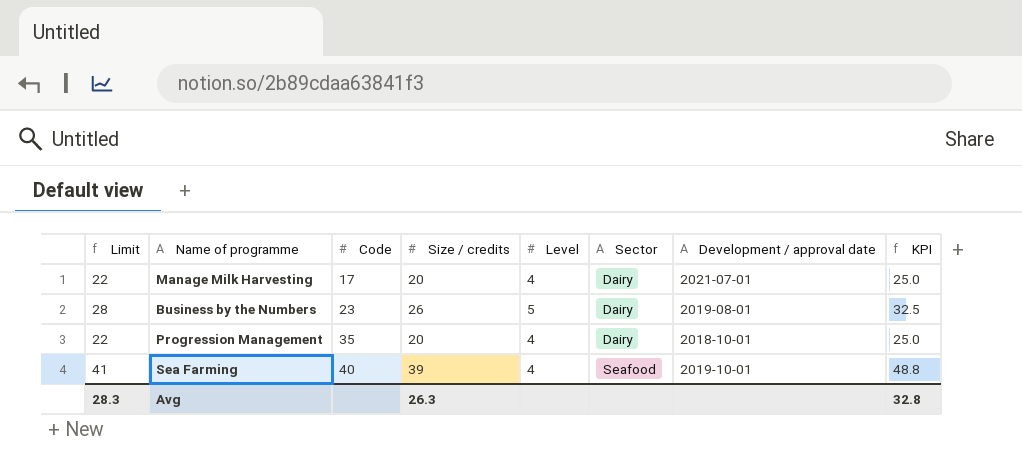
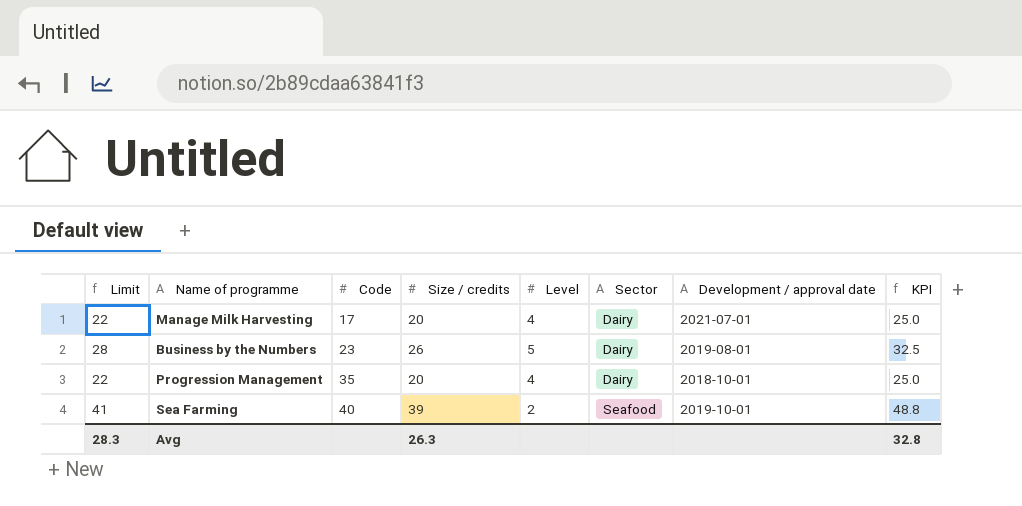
Sea Farming | Level: 4 -> 2

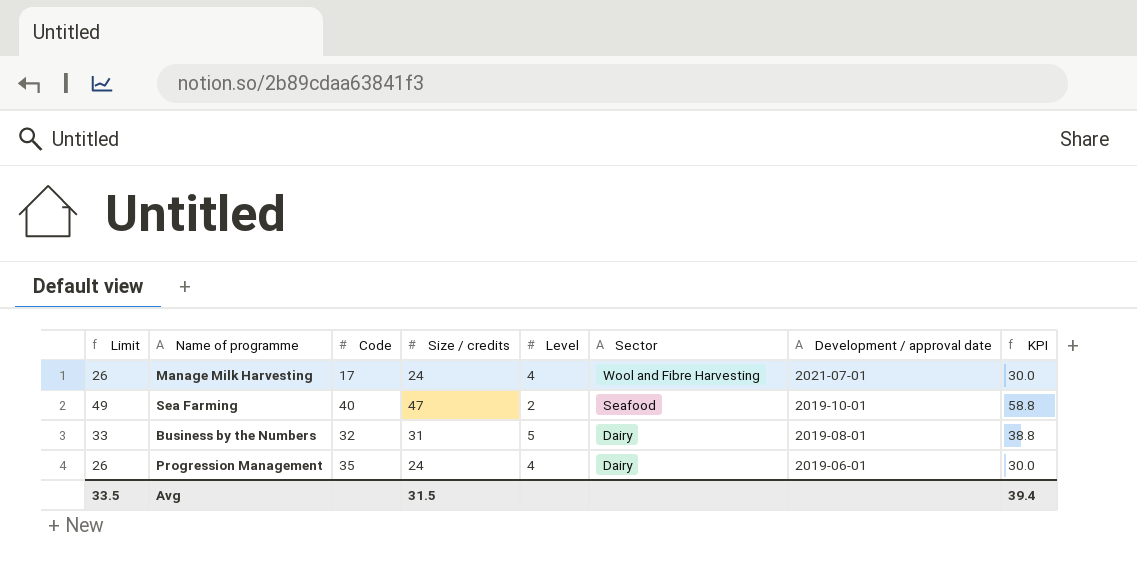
row order: Code ascending -> Sector descending
Manage Milk Harvesting | Limit: 22 -> 26
Manage Milk Harvesting | Size / credits: 20 -> 24
Manage Milk Harvesting | Sector: Dairy -> Wool and Fibre Harvesting
Manage Milk Harvesting | KPI: 25.0 -> 30.0
Sea Farming | Limit: 41 -> 49
Sea Farming | Size / credits: 39 -> 47
Sea Farming | KPI: 48.8 -> 58.8
Business by the Numbers | Limit: 28 -> 33
Business by the Numbers | Code: 23 -> 32
Business by the Numbers | Size / credits: 26 -> 31
Business by the Numbers | KPI: 32.5 -> 38.8
Progression Management | Limit: 22 -> 26
Progression Management | Size / credits: 20 -> 24
Progression Management | Development / approval date: 2018-10-01 -> 2019-06-01
Progression Management | KPI: 25.0 -> 30.0
Avg | Limit: 28.3 -> 33.5
Avg | Size / credits: 26.3 -> 31.5
Avg | KPI: 32.8 -> 39.4

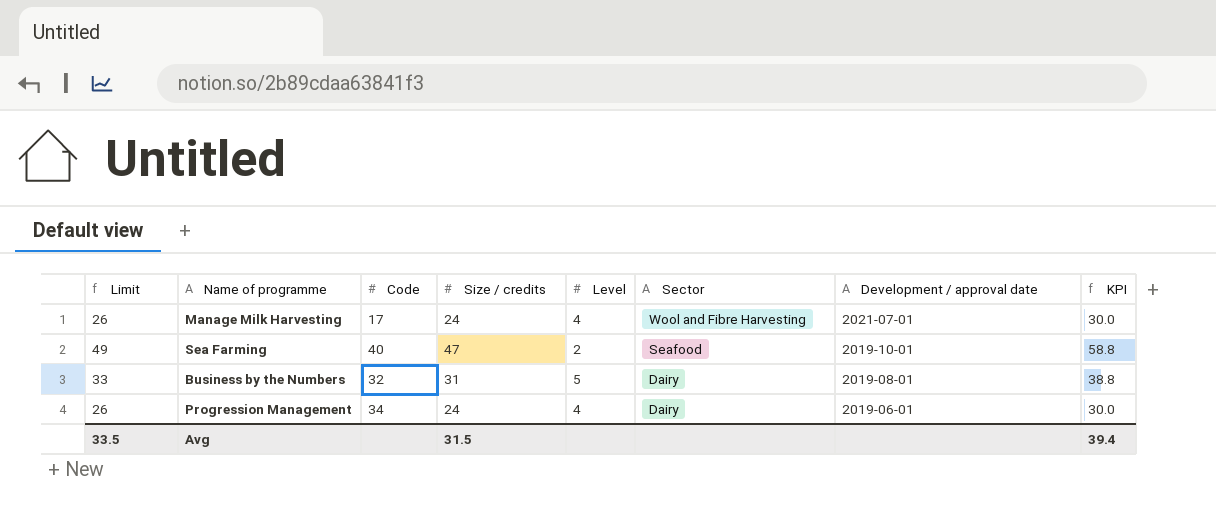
Progression Management | Code: 35 -> 34

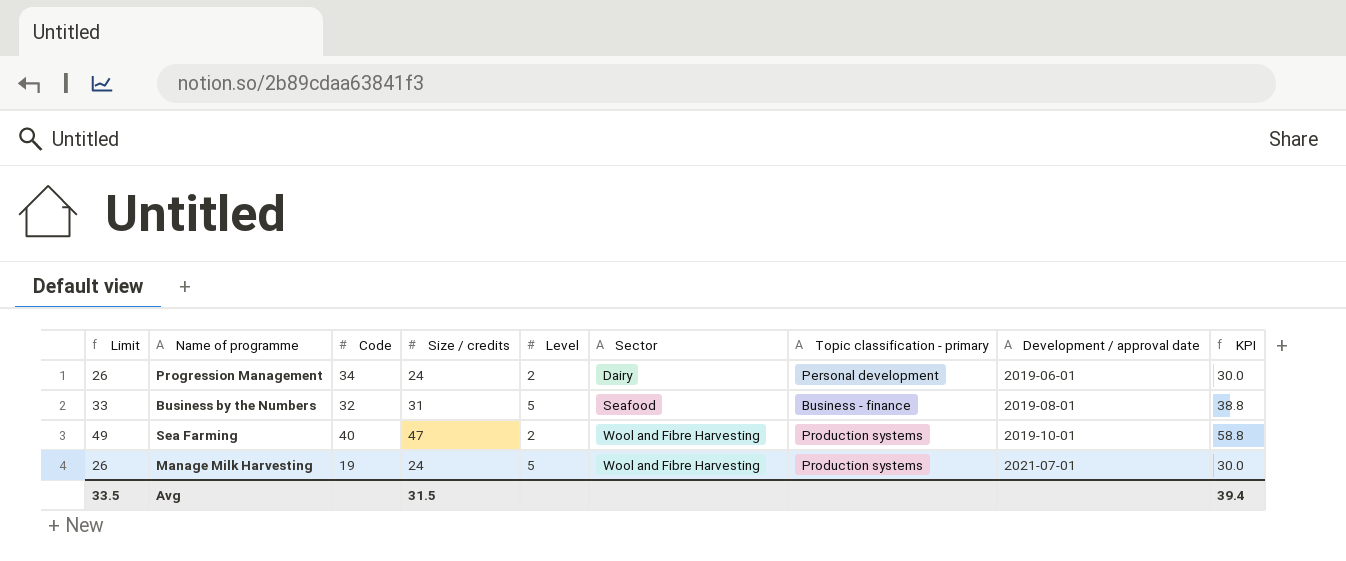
row order: Sector descending -> Sector ascending
column Topic classification - primary | position: none -> 7
Progression Management | Level: 4 -> 2
Business by the Numbers | Sector: Dairy -> Seafood
Sea Farming | Sector: Seafood -> Wool and Fibre Harvesting
Manage Milk Harvesting | Code: 17 -> 19
Manage Milk Harvesting | Level: 4 -> 5

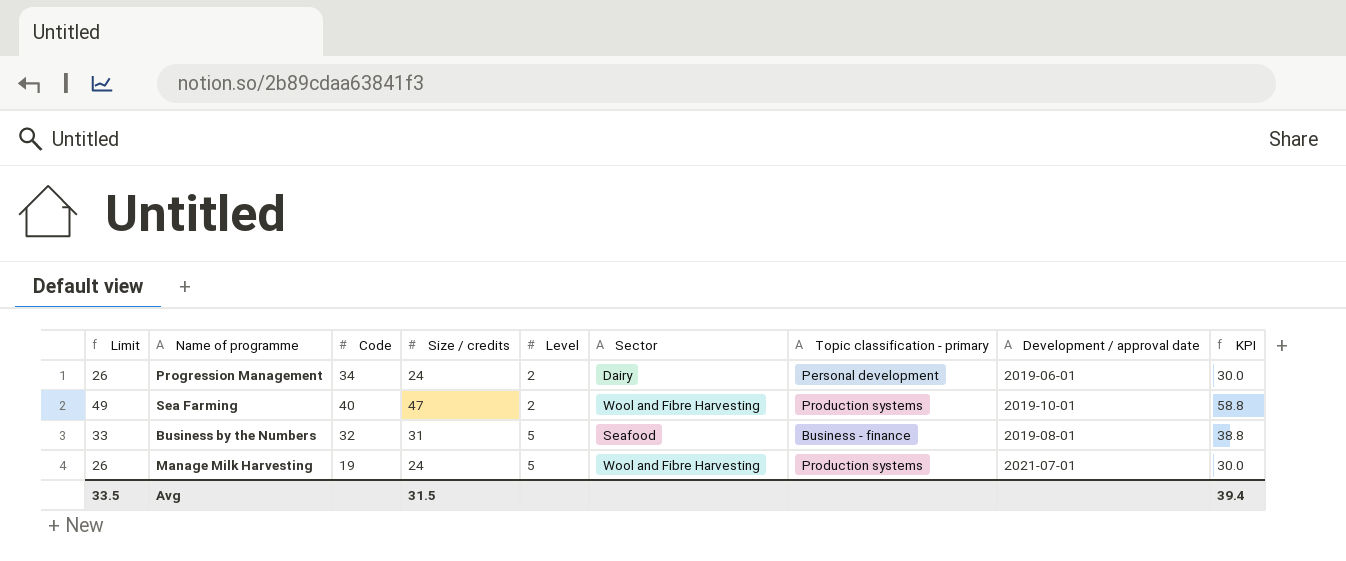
row order: Sector ascending -> Level ascending

